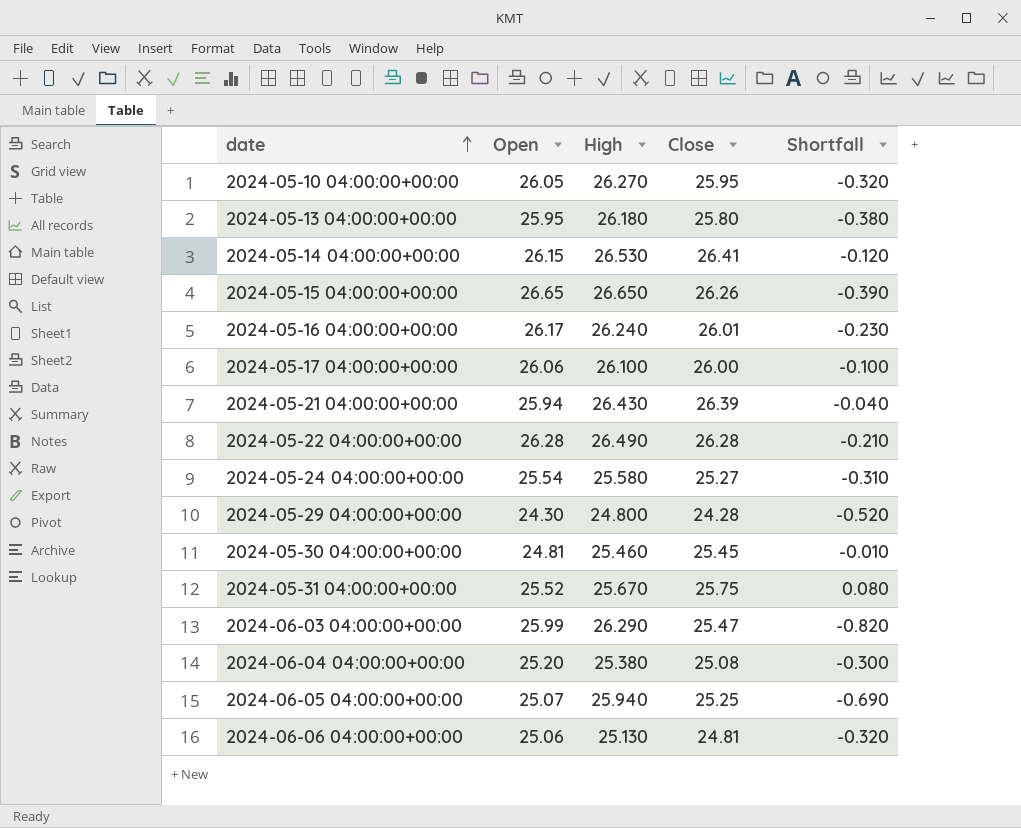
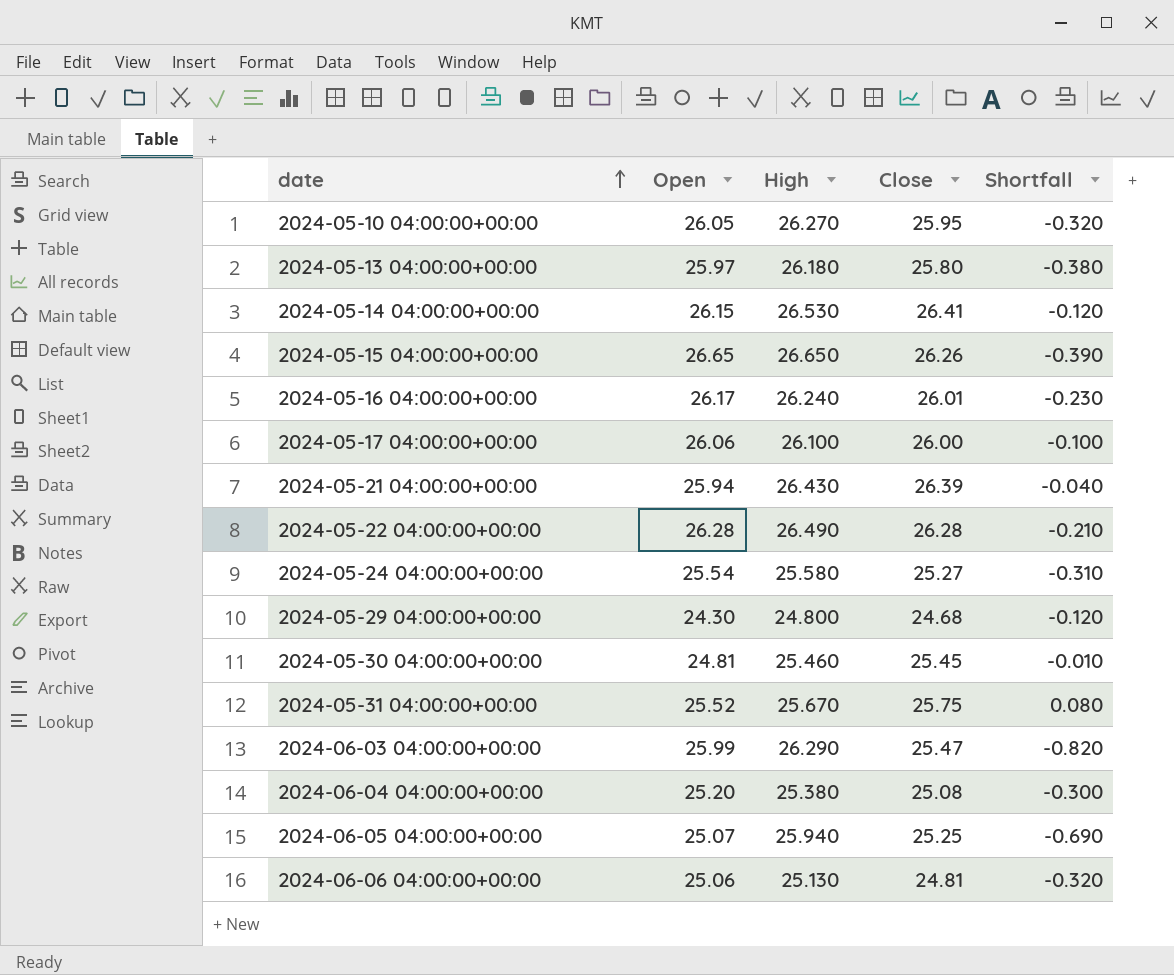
2024-05-13 04:00:00+00:00 | Open: 25.95 -> 25.97
2024-05-29 04:00:00+00:00 | Close: 24.28 -> 24.68
2024-05-29 04:00:00+00:00 | Shortfall: -0.520 -> -0.120

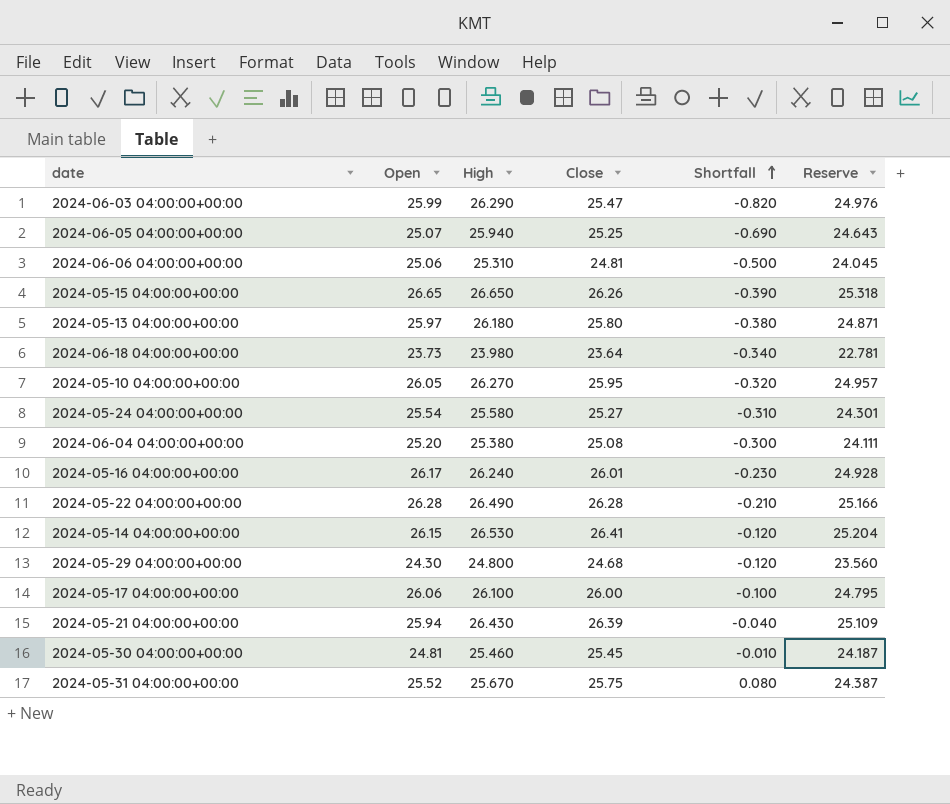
row order: date ascending -> Shortfall ascending
column Reserve | formula: none -> [High] * 0.95
2024-06-06 04:00:00+00:00 | High: 25.130 -> 25.310
2024-06-06 04:00:00+00:00 | Shortfall: -0.320 -> -0.500
row 2024-06-18 04:00:00+00:00: none -> 23.73 | 23.980 | 23.64 | -0.340 | 22.781

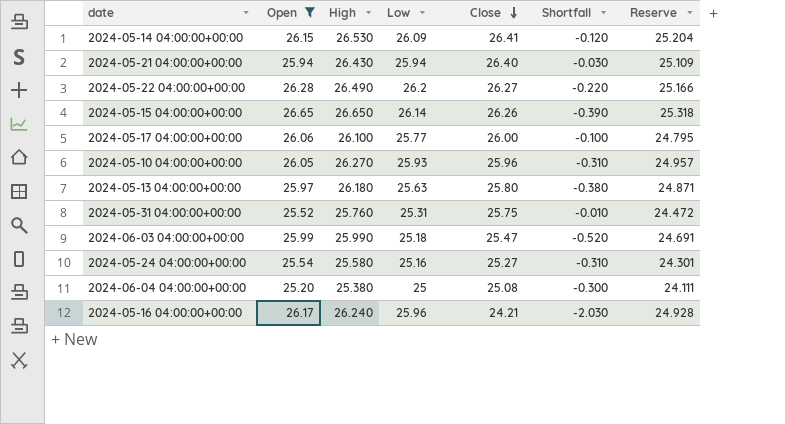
filter: none -> Open >= 25.20
row order: Shortfall ascending -> Close descending
column Low | position: none -> 4
2024-05-21 04:00:00+00:00 | Close: 26.39 -> 26.40
2024-05-21 04:00:00+00:00 | Shortfall: -0.040 -> -0.030
2024-05-22 04:00:00+00:00 | Close: 26.28 -> 26.27
2024-05-22 04:00:00+00:00 | Shortfall: -0.210 -> -0.220
2024-05-10 04:00:00+00:00 | Close: 25.95 -> 25.96
2024-05-10 04:00:00+00:00 | Shortfall: -0.320 -> -0.310
2024-05-31 04:00:00+00:00 | High: 25.670 -> 25.760
2024-05-31 04:00:00+00:00 | Shortfall: 0.080 -> -0.010
2024-05-31 04:00:00+00:00 | Reserve: 24.387 -> 24.472
2024-06-03 04:00:00+00:00 | High: 26.290 -> 25.990
2024-06-03 04:00:00+00:00 | Shortfall: -0.820 -> -0.520
2024-06-03 04:00:00+00:00 | Reserve: 24.976 -> 24.691
2024-05-16 04:00:00+00:00 | Close: 26.01 -> 24.21
2024-05-16 04:00:00+00:00 | Shortfall: -0.230 -> -2.030

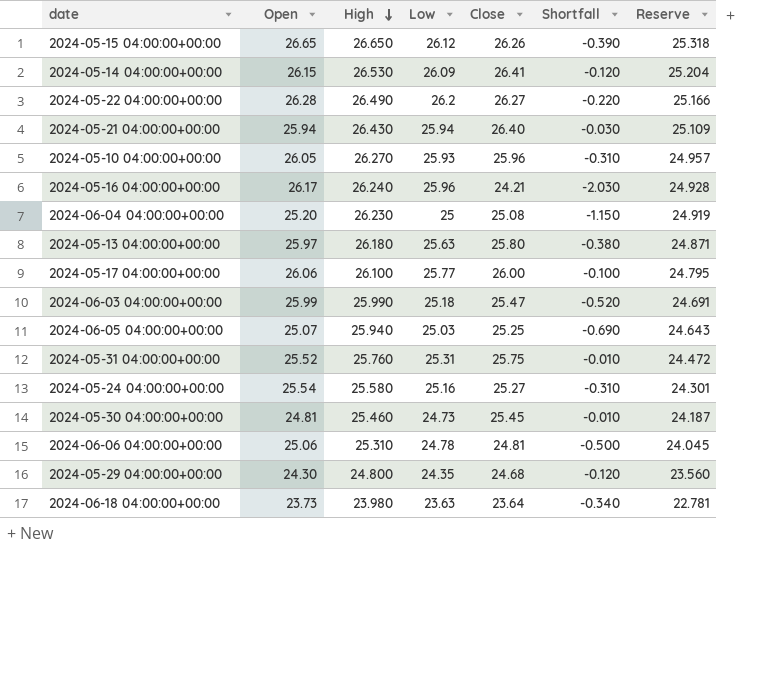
filter: Open >= 25.20 -> none
row order: Close descending -> High descending
2024-05-15 04:00:00+00:00 | Low: 26.14 -> 26.12
2024-06-04 04:00:00+00:00 | High: 25.380 -> 26.230
2024-06-04 04:00:00+00:00 | Shortfall: -0.300 -> -1.150
2024-06-04 04:00:00+00:00 | Reserve: 24.111 -> 24.919

